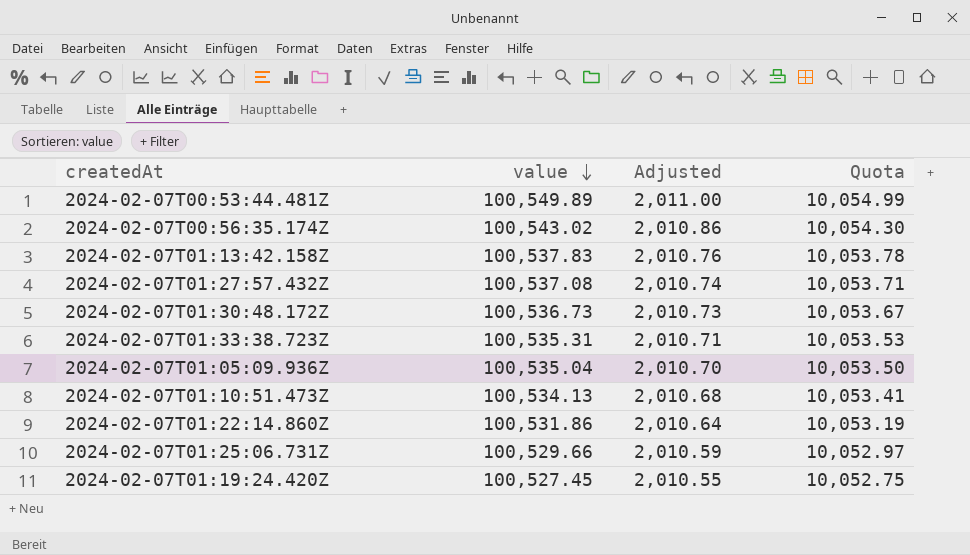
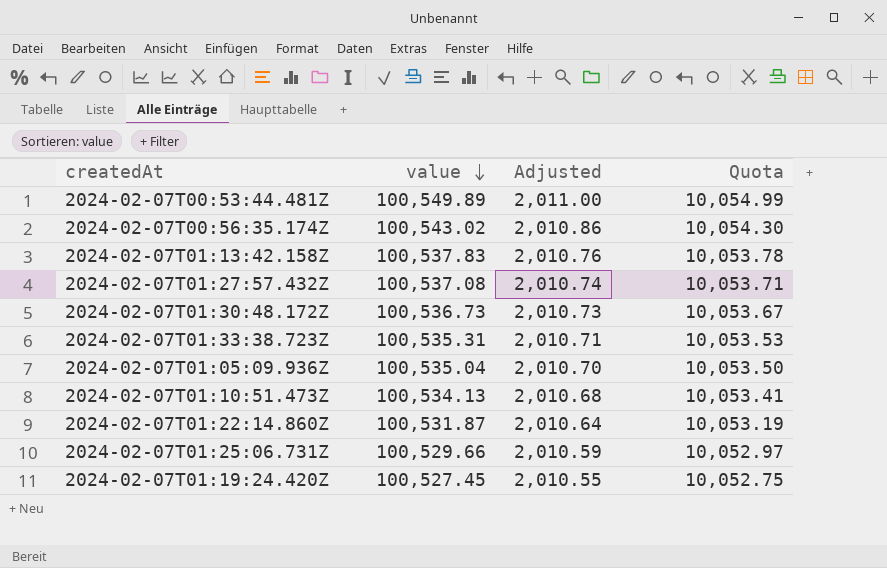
2024-02-07T01:22:14.860Z | value: 100,531.86 -> 100,531.87

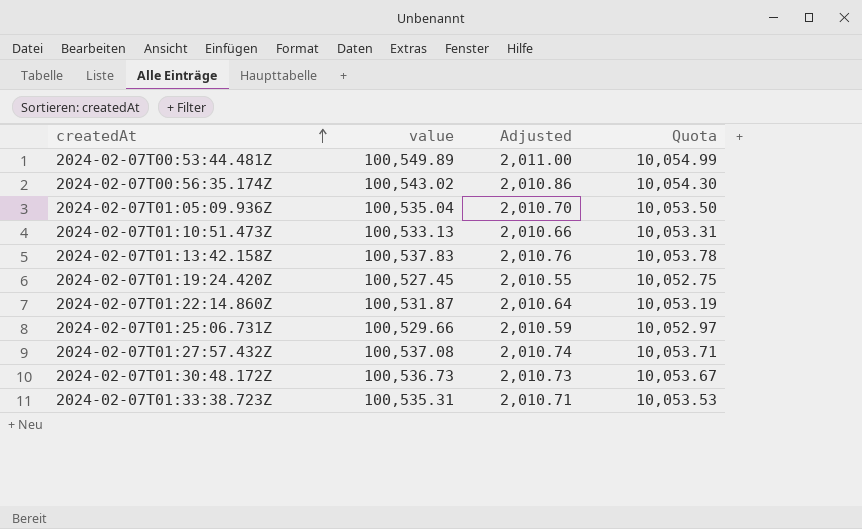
row order: value descending -> createdAt ascending
2024-02-07T01:10:51.473Z | value: 100,534.13 -> 100,533.13
2024-02-07T01:10:51.473Z | Adjusted: 2,010.68 -> 2,010.66
2024-02-07T01:10:51.473Z | Quota: 10,053.41 -> 10,053.31

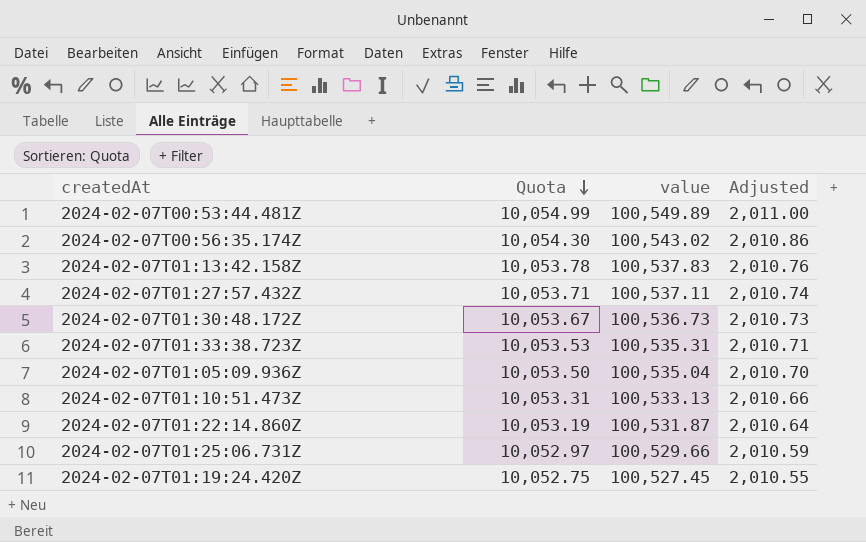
row order: createdAt ascending -> Quota descending
column Quota | position: 4 -> 2
2024-02-07T01:27:57.432Z | value: 100,537.08 -> 100,537.11

